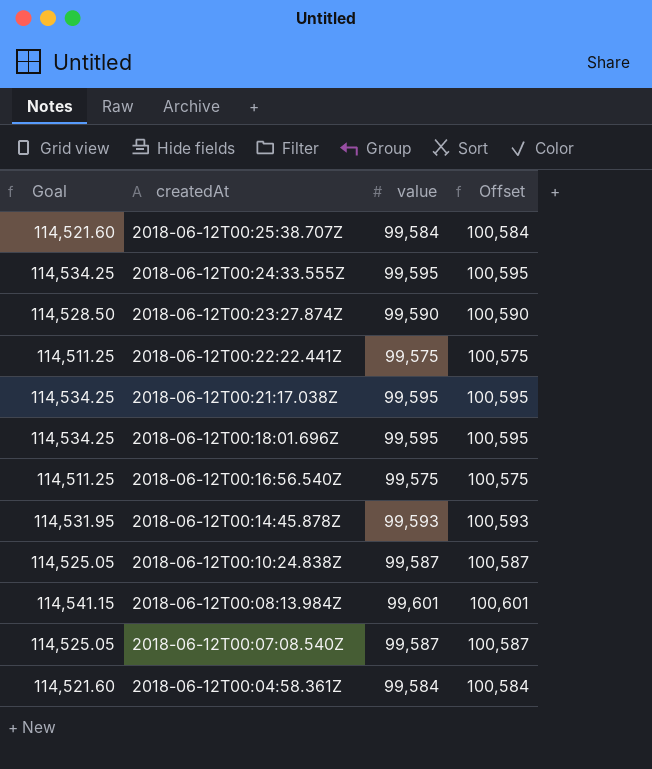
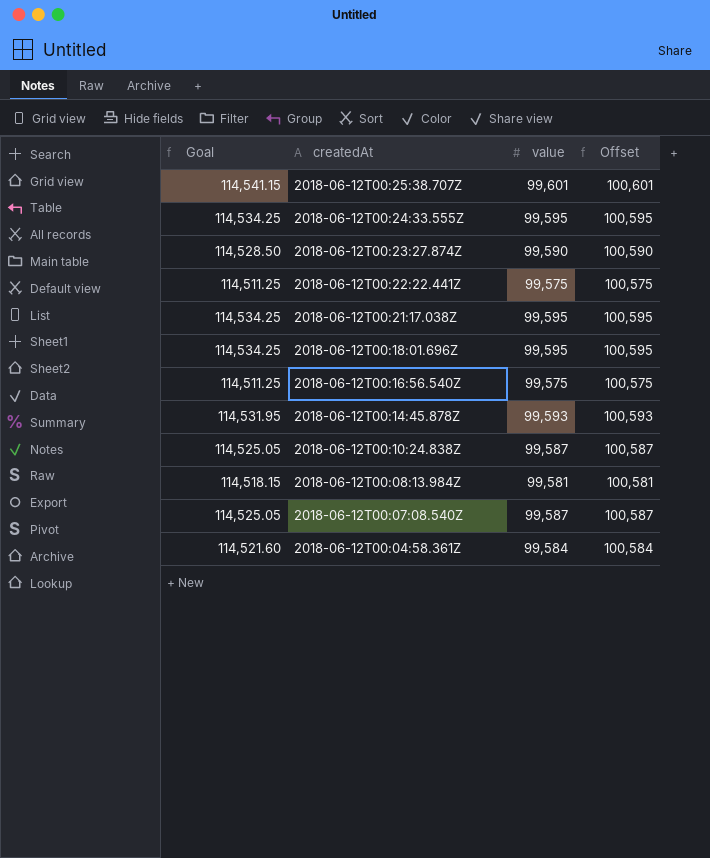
2018-06-12T00:25:38.707Z | Goal: 114,521.60 -> 114,541.15
2018-06-12T00:25:38.707Z | value: 99,584 -> 99,601
2018-06-12T00:25:38.707Z | Offset: 100,584 -> 100,601
2018-06-12T00:08:13.984Z | Goal: 114,541.15 -> 114,518.15
2018-06-12T00:08:13.984Z | value: 99,601 -> 99,581
2018-06-12T00:08:13.984Z | Offset: 100,601 -> 100,581

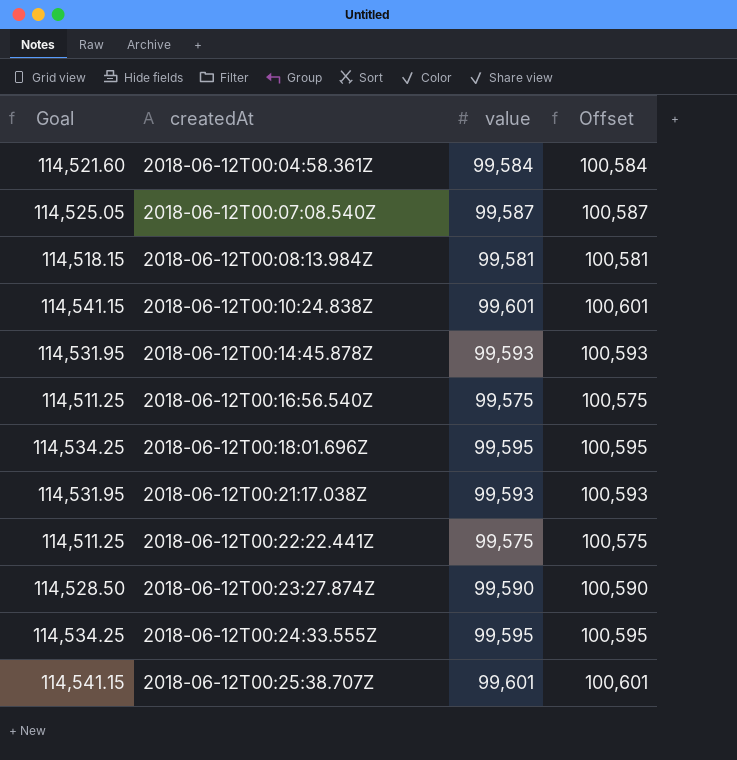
row order: createdAt descending -> createdAt ascending
2018-06-12T00:10:24.838Z | Goal: 114,525.05 -> 114,541.15
2018-06-12T00:10:24.838Z | value: 99,587 -> 99,601
2018-06-12T00:10:24.838Z | Offset: 100,587 -> 100,601
2018-06-12T00:21:17.038Z | Goal: 114,534.25 -> 114,531.95
2018-06-12T00:21:17.038Z | value: 99,595 -> 99,593
2018-06-12T00:21:17.038Z | Offset: 100,595 -> 100,593

